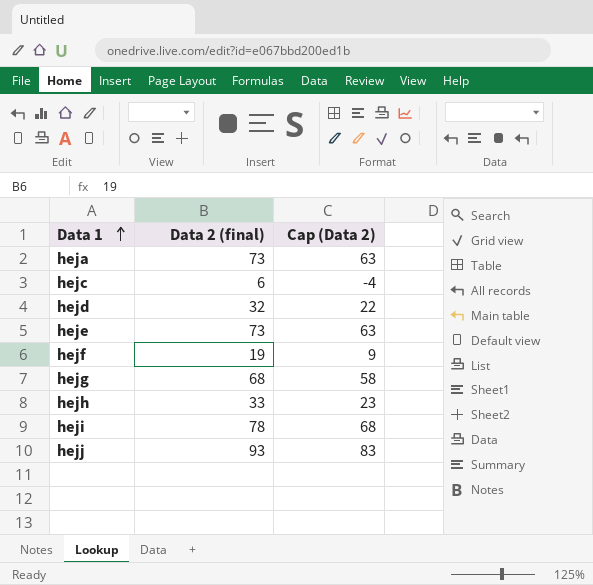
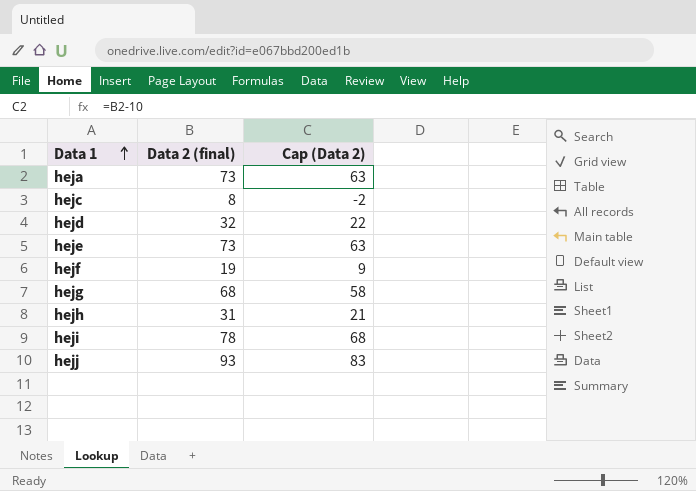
hejc | Data 2 (final): 6 -> 8
hejc | Cap (Data 2): -4 -> -2
hejh | Data 2 (final): 33 -> 31
hejh | Cap (Data 2): 23 -> 21

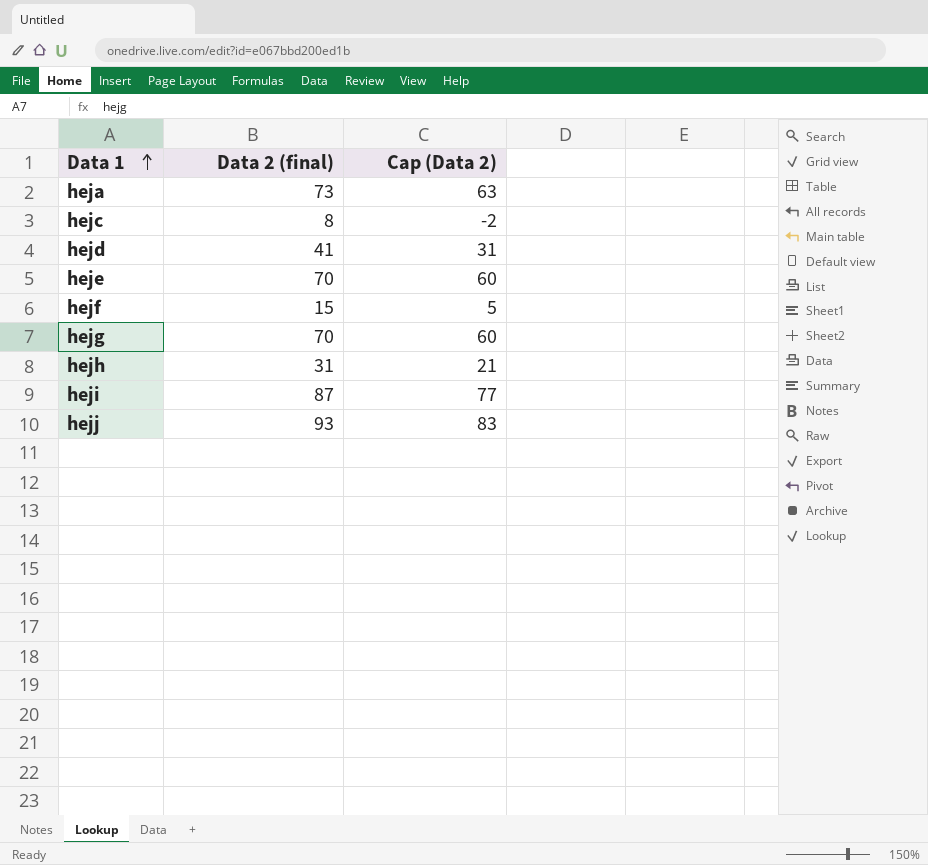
hejd | Data 2 (final): 32 -> 41
hejd | Cap (Data 2): 22 -> 31
heje | Data 2 (final): 73 -> 70
heje | Cap (Data 2): 63 -> 60
hejf | Data 2 (final): 19 -> 15
hejf | Cap (Data 2): 9 -> 5
hejg | Data 2 (final): 68 -> 70
hejg | Cap (Data 2): 58 -> 60
heji | Data 2 (final): 78 -> 87
heji | Cap (Data 2): 68 -> 77

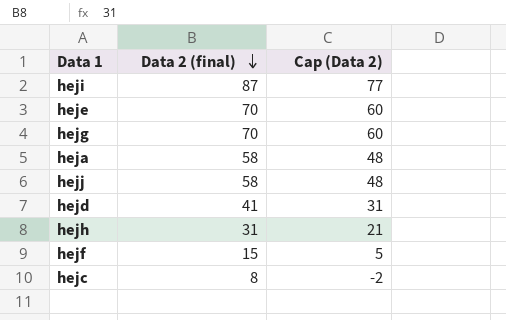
row order: Data 1 ascending -> Data 2 (final) descending
heja | Data 2 (final): 73 -> 58
heja | Cap (Data 2): 63 -> 48
hejj | Data 2 (final): 93 -> 58
hejj | Cap (Data 2): 83 -> 48

